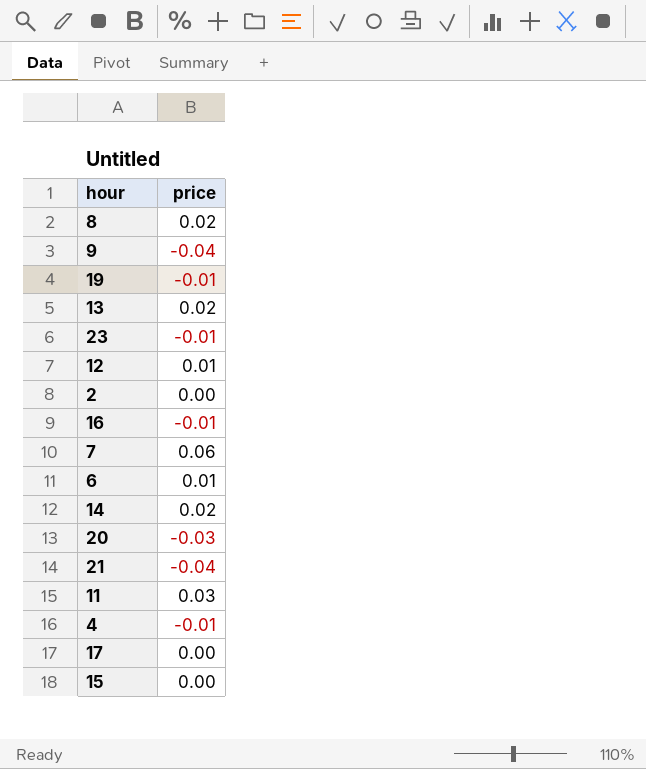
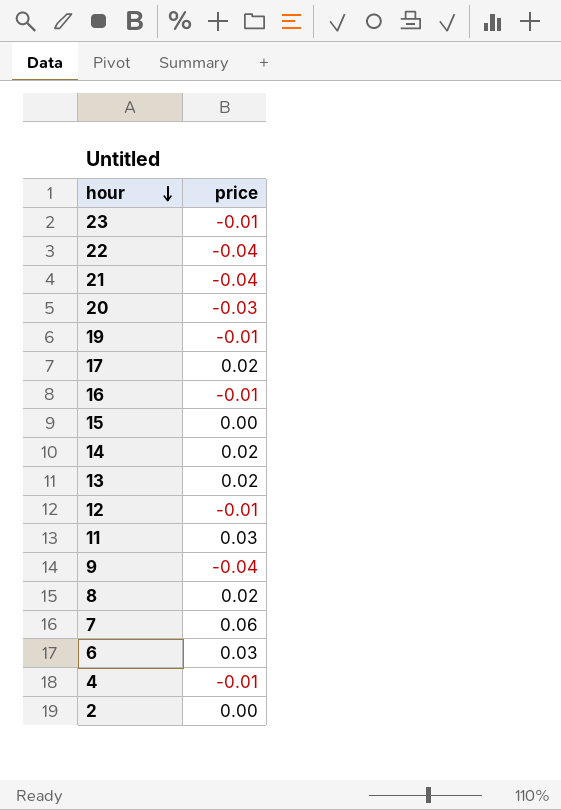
row order: none -> hour descending
row 22: none -> -0.04
17 | price: 0.00 -> 0.02
12 | price: 0.01 -> -0.01
6 | price: 0.01 -> 0.03

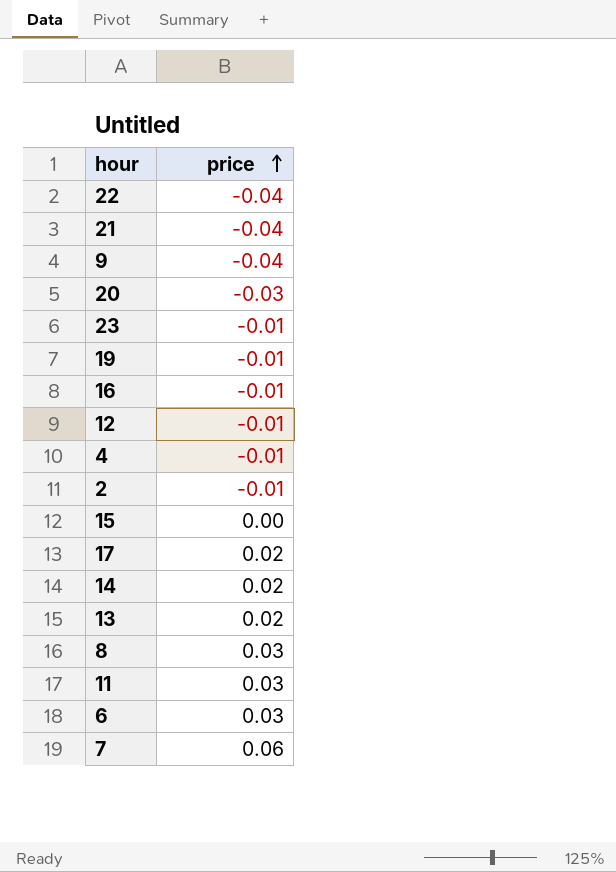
row order: hour descending -> price ascending
2 | price: 0.00 -> -0.01
8 | price: 0.02 -> 0.03

